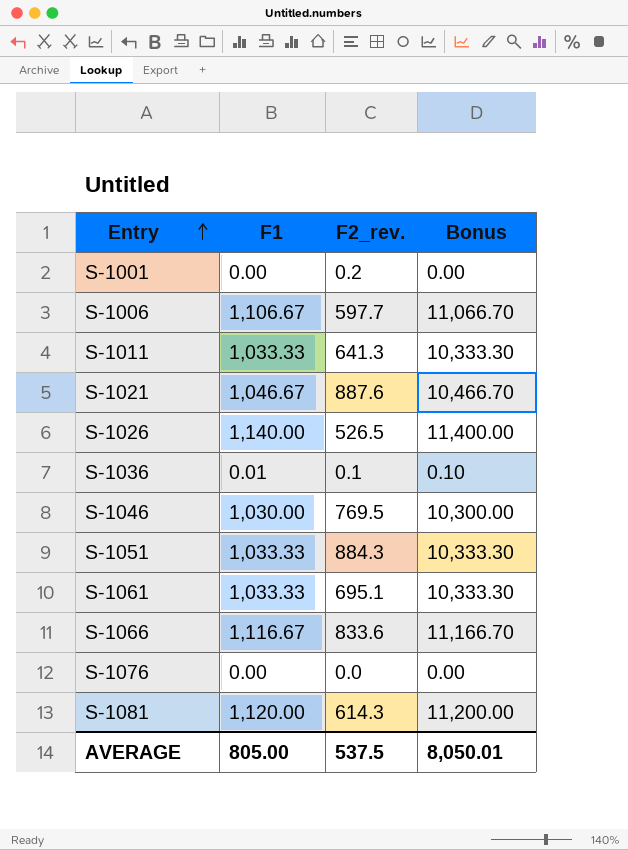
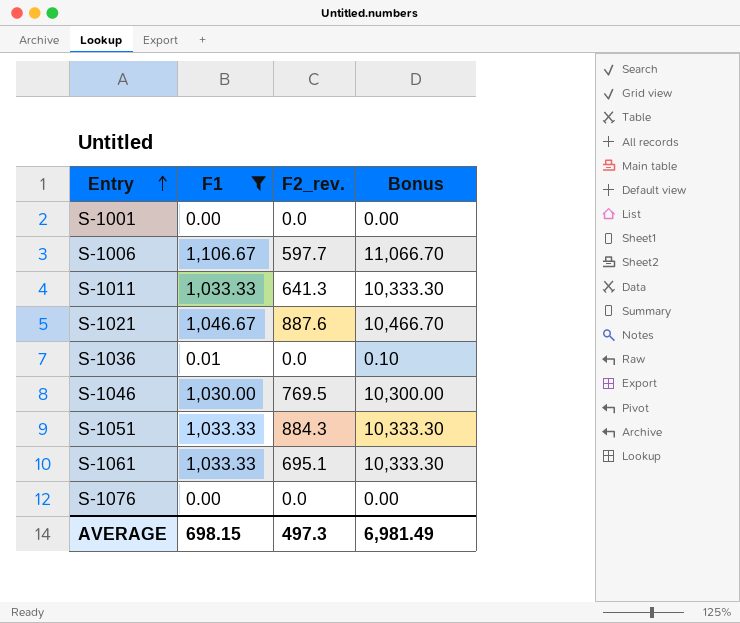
filter: none -> F1 <= 1,106.67
S-1001 | F2_rev.: 0.2 -> 0.0
S-1036 | F2_rev.: 0.1 -> 0.0
AVERAGE | F1: 805.00 -> 698.15
AVERAGE | F2_rev.: 537.5 -> 497.3
AVERAGE | Bonus: 8,050.01 -> 6,981.49

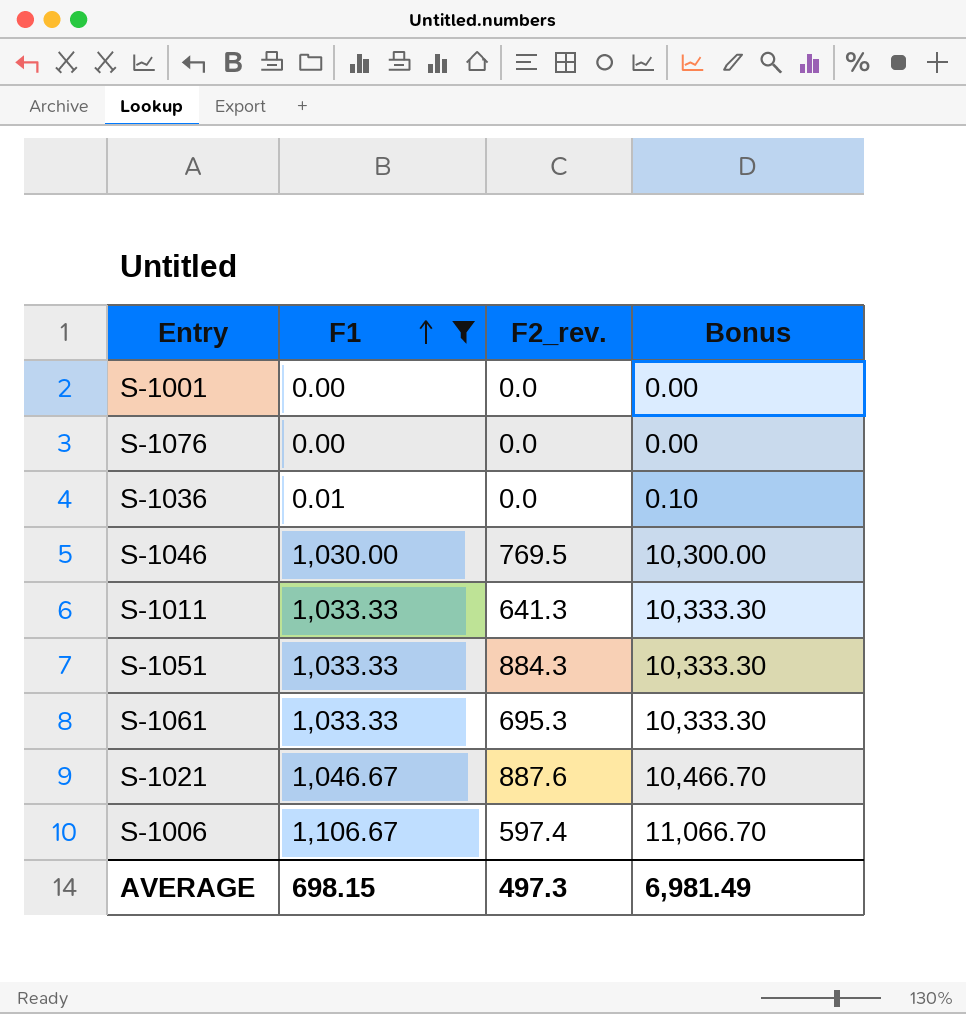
row order: Entry ascending -> F1 ascending
S-1061 | F2_rev.: 695.1 -> 695.3
S-1006 | F2_rev.: 597.7 -> 597.4

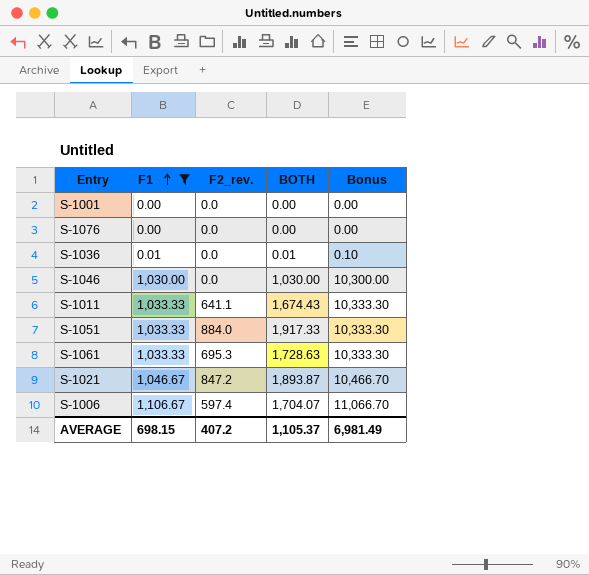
column BOTH | formula: none -> [F1] + [F2_rev.]
S-1046 | F2_rev.: 769.5 -> 0.0
S-1011 | F2_rev.: 641.3 -> 641.1
S-1051 | F2_rev.: 884.3 -> 884.0
S-1021 | F2_rev.: 887.6 -> 847.2
AVERAGE | F2_rev.: 497.3 -> 407.2

